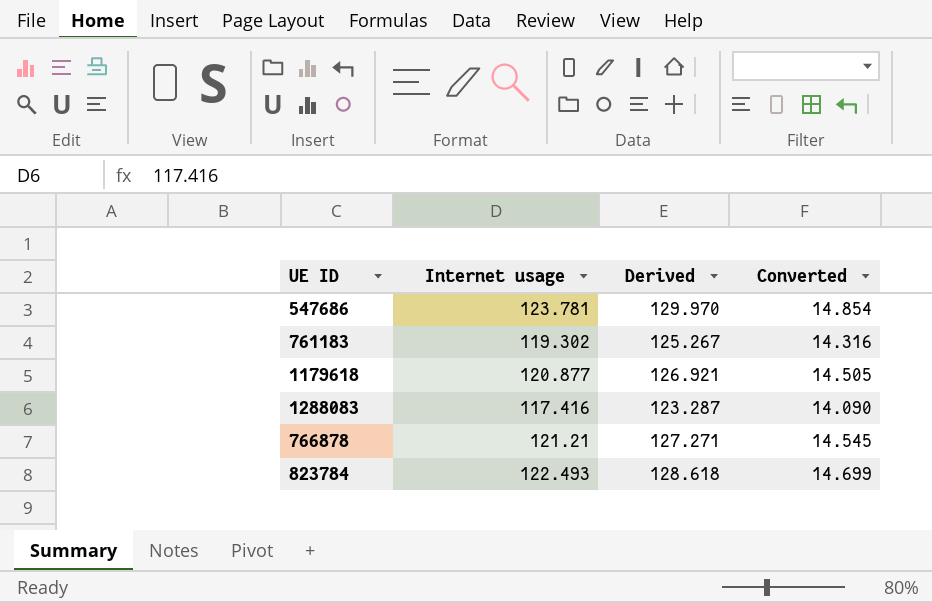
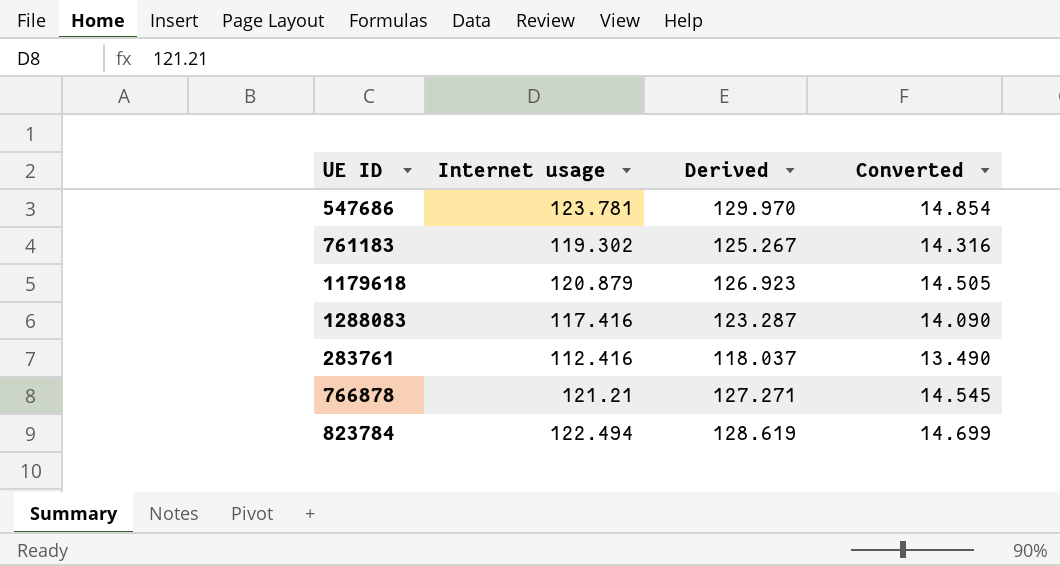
1179618 | Internet usage: 120.877 -> 120.879
1179618 | Derived: 126.921 -> 126.923
row 283761: none -> 112.416 | 118.037 | 13.490
823784 | Internet usage: 122.493 -> 122.494
823784 | Derived: 128.618 -> 128.619

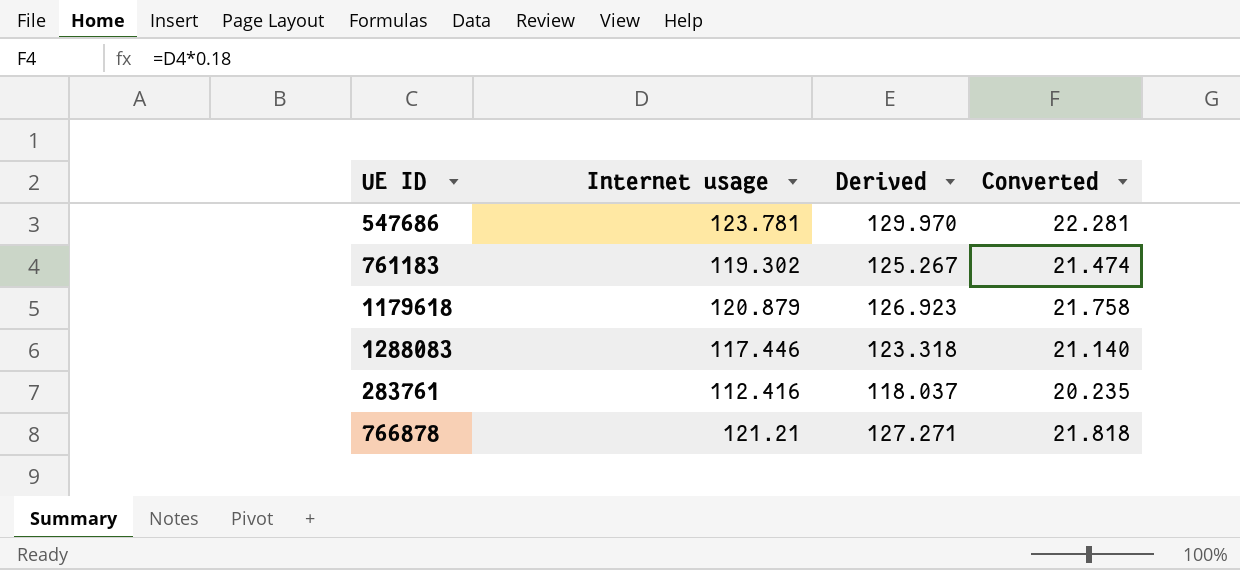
column Converted | formula: [Internet usage] * 0.12 -> [Internet usage] * 0.18
row 823784: 122.494 | 128.619 | 14.699 -> none
1288083 | Internet usage: 117.416 -> 117.446
1288083 | Derived: 123.287 -> 123.318

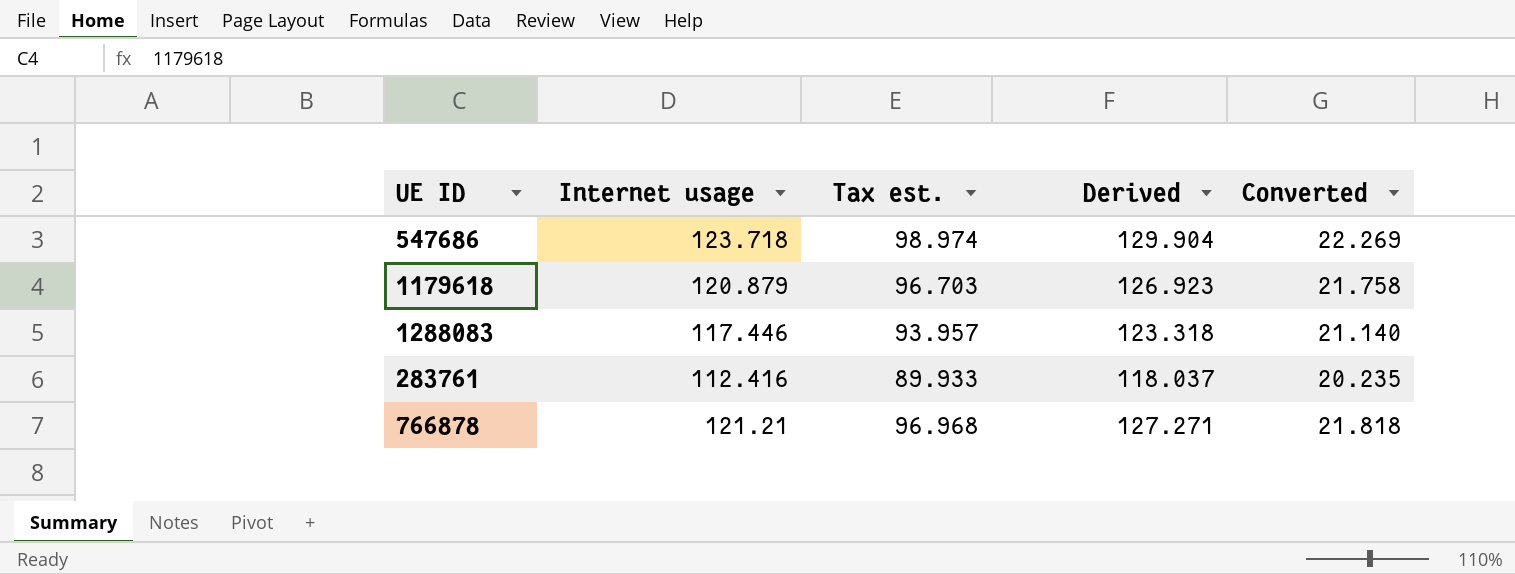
column Tax est. | formula: none -> [Internet usage] * 0.8
row 761183: 119.302 | 125.267 | 21.474 -> none
547686 | Internet usage: 123.781 -> 123.718
547686 | Derived: 129.970 -> 129.904
547686 | Converted: 22.281 -> 22.269

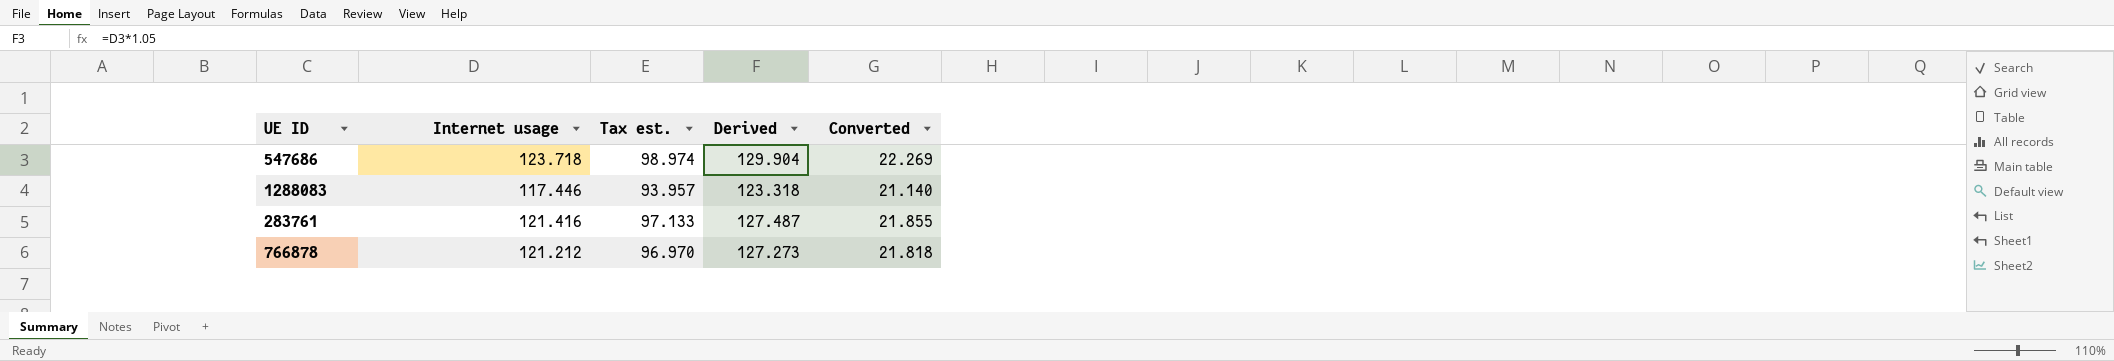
row 1179618: 120.879 | 96.703 | 126.923 | 21.758 -> none
283761 | Internet usage: 112.416 -> 121.416
283761 | Tax est.: 89.933 -> 97.133
283761 | Derived: 118.037 -> 127.487
283761 | Converted: 20.235 -> 21.855
766878 | Internet usage: 121.21 -> 121.212
766878 | Tax est.: 96.968 -> 96.970
766878 | Derived: 127.271 -> 127.273

